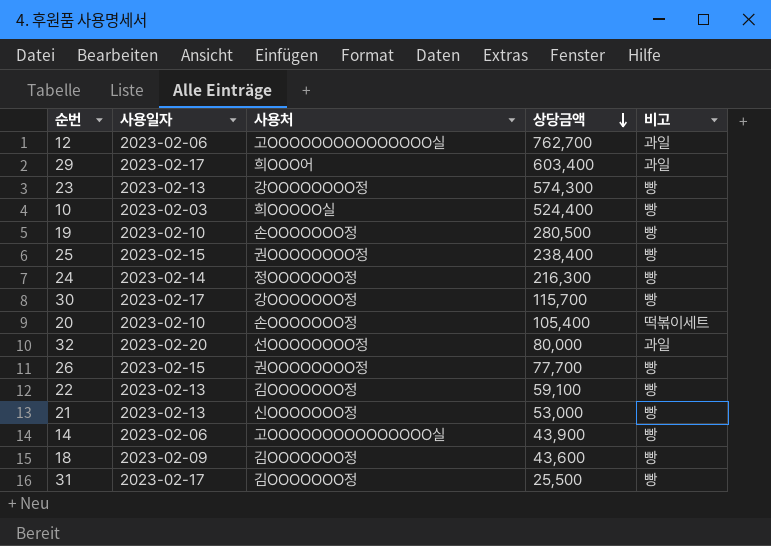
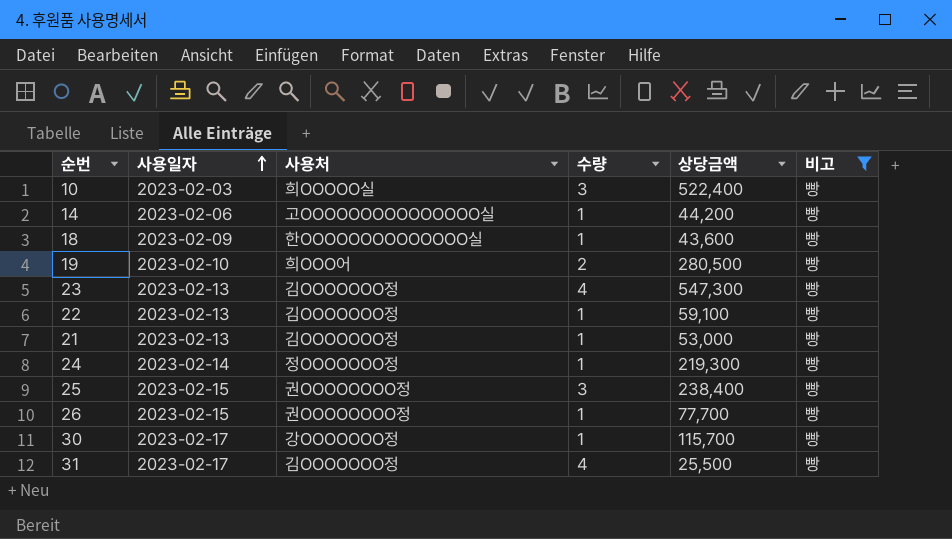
filter: none -> 비고 = 빵
row order: 상당금액 descending -> 사용일자 ascending
column 수량 | position: none -> 4
10 | 상당금액: 524,400 -> 522,400
14 | 상당금액: 43,900 -> 44,200
18 | 사용처: 김OOOOOOO정 -> 한OOOOOOOOOOOOOO실
19 | 사용처: 손OOOOOOO정 -> 희OOO어
23 | 사용처: 강OOOOOOOO정 -> 김OOOOOOO정
23 | 상당금액: 574,300 -> 547,300
21 | 사용처: 신OOOOOOO정 -> 김OOOOOOO정
24 | 상당금액: 216,300 -> 219,300

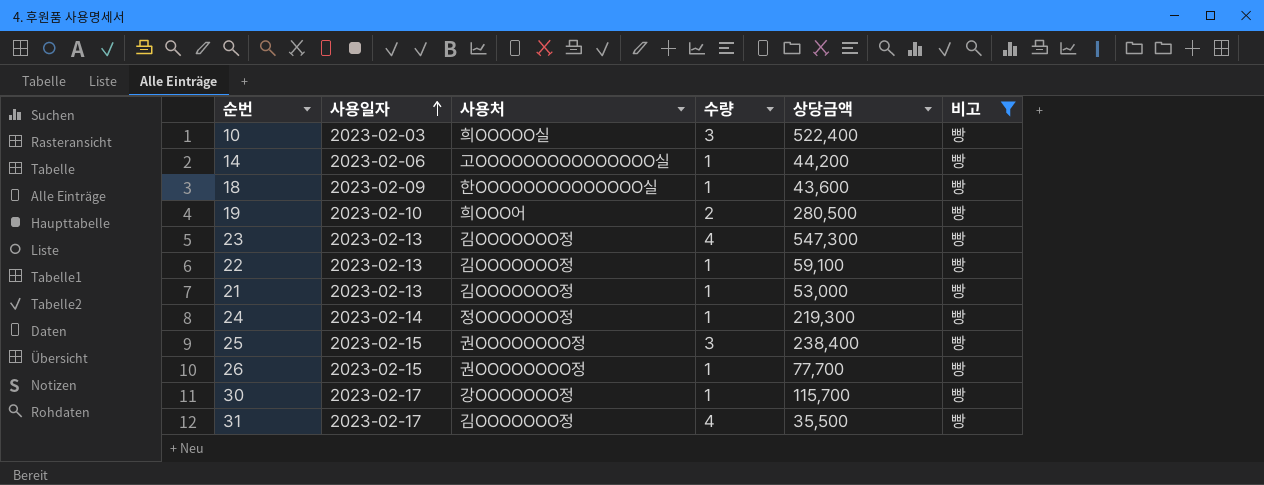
31 | 상당금액: 25,500 -> 35,500

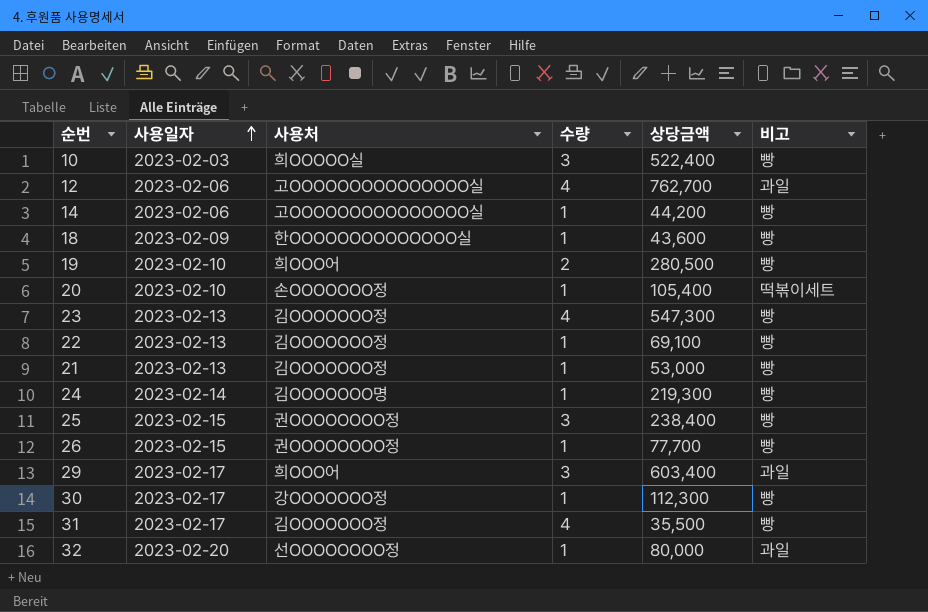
filter: 비고 = 빵 -> none
22 | 상당금액: 59,100 -> 69,100
24 | 사용처: 정OOOOOOO정 -> 김OOOOOOO명
30 | 상당금액: 115,700 -> 112,300

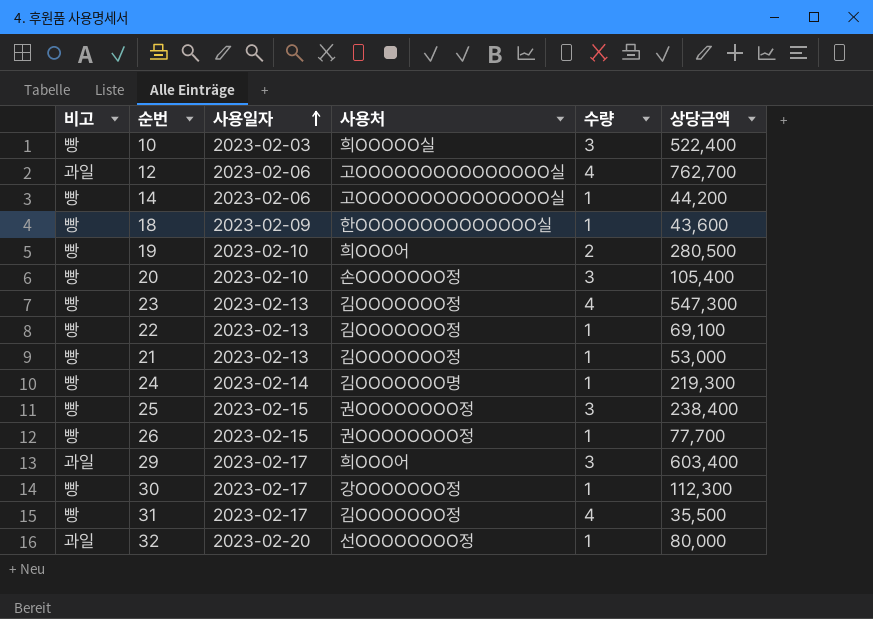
column 비고 | position: 6 -> 1
20 | 비고: 떡볶이세트 -> 빵
20 | 수량: 1 -> 3

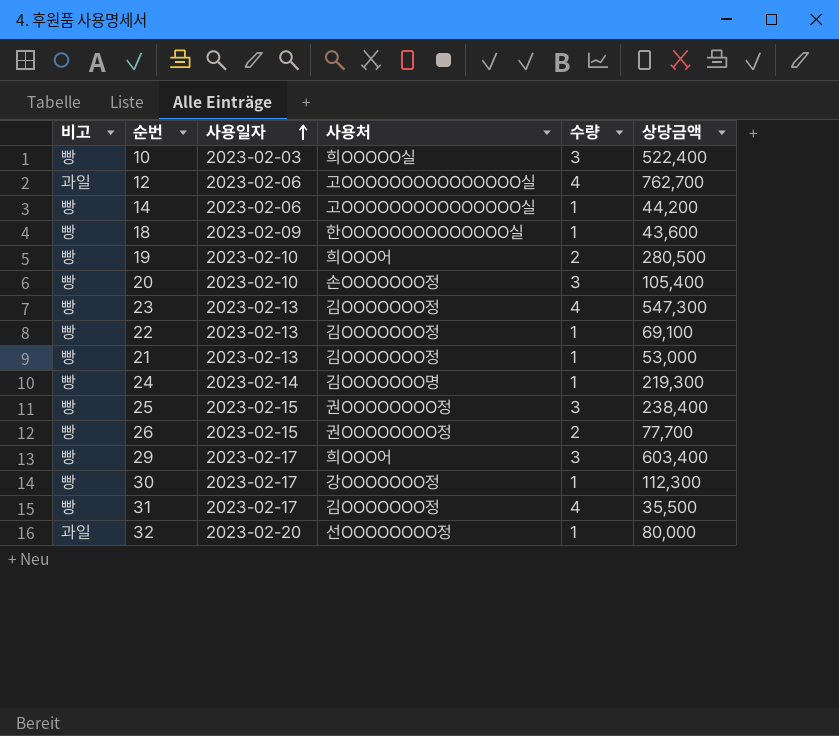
26 | 수량: 1 -> 2
29 | 비고: 과일 -> 빵

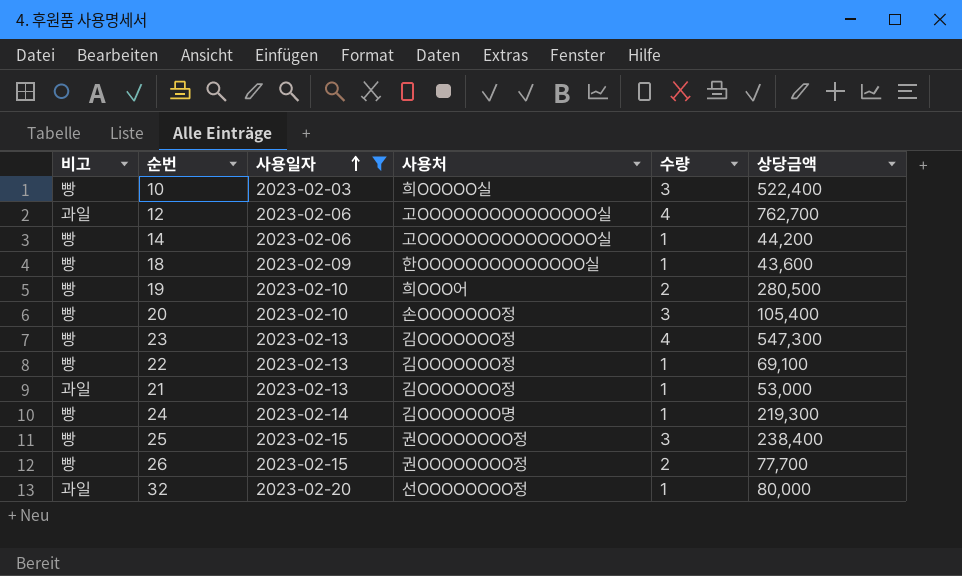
filter: none -> 사용일자 != 2023-02-17
21 | 비고: 빵 -> 과일

